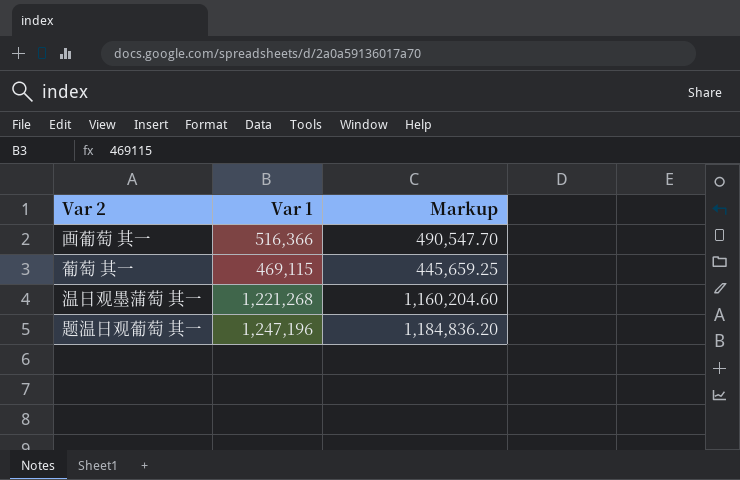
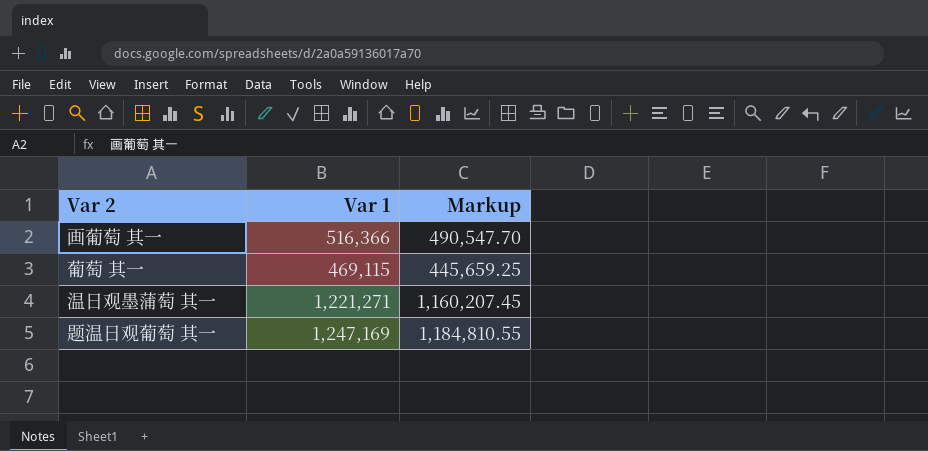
温日观墨蒲萄 其一 | Var 1: 1,221,268 -> 1,221,271
温日观墨蒲萄 其一 | Markup: 1,160,204.60 -> 1,160,207.45
题温日观葡萄 其一 | Var 1: 1,247,196 -> 1,247,169
题温日观葡萄 其一 | Markup: 1,184,836.20 -> 1,184,810.55

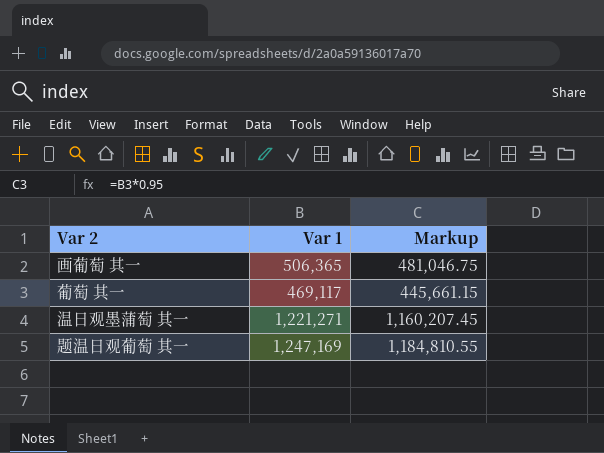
画葡萄 其一 | Var 1: 516,366 -> 506,365
画葡萄 其一 | Markup: 490,547.70 -> 481,046.75
葡萄 其一 | Var 1: 469,115 -> 469,117
葡萄 其一 | Markup: 445,659.25 -> 445,661.15

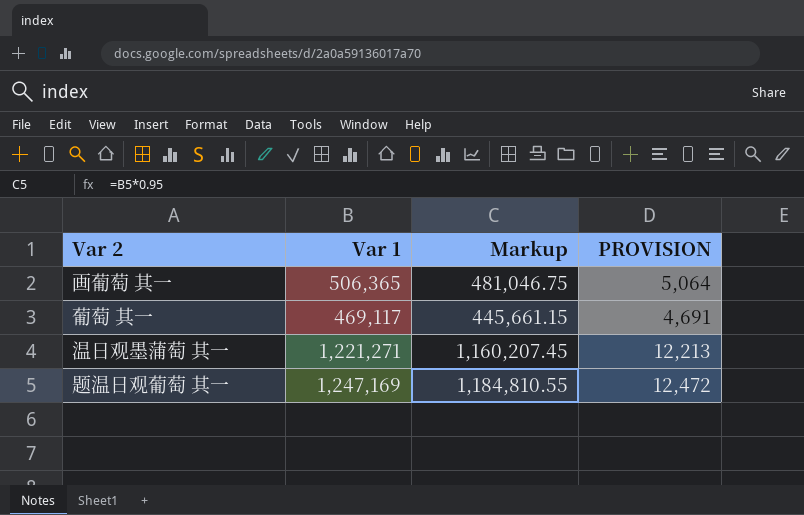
column PROVISION | formula: none -> [Var 1] * 0.01

